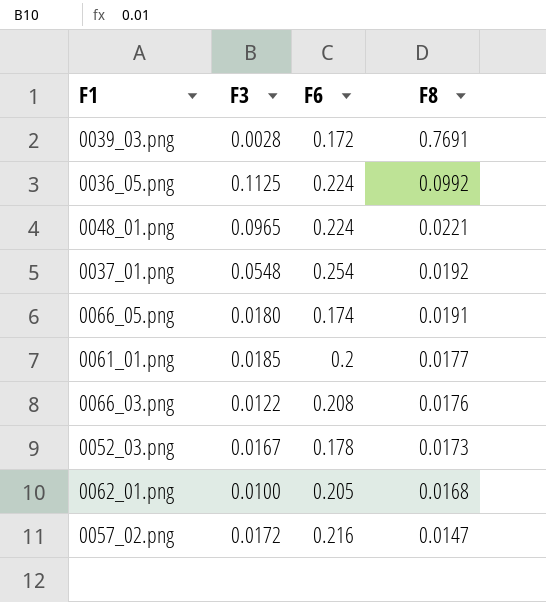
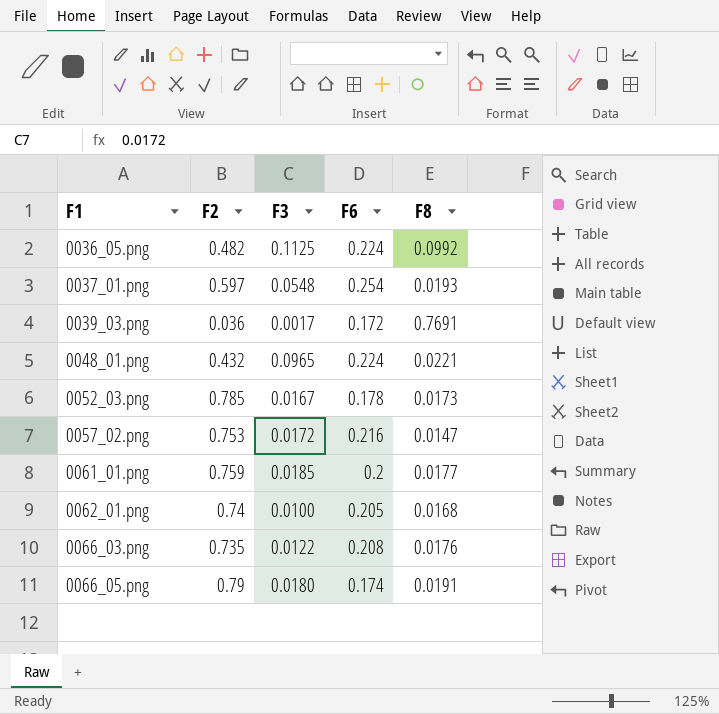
row order: F8 descending -> F1 ascending
column F2 | position: none -> 2
0037_01.png | F8: 0.0192 -> 0.0193
0039_03.png | F3: 0.0028 -> 0.0017

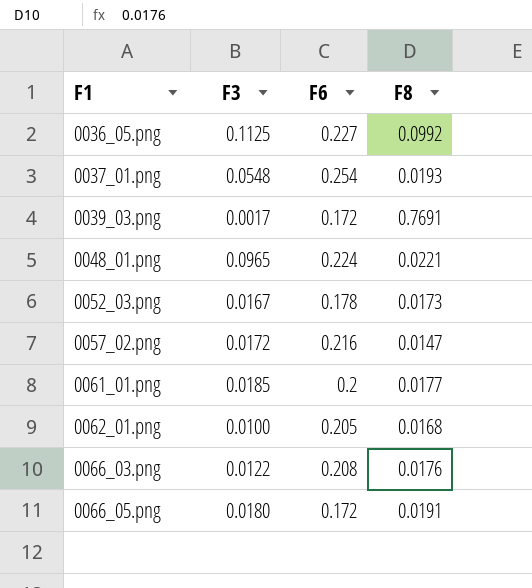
column F2 | position: 2 -> none
0036_05.png | F6: 0.224 -> 0.227
0066_05.png | F6: 0.174 -> 0.172

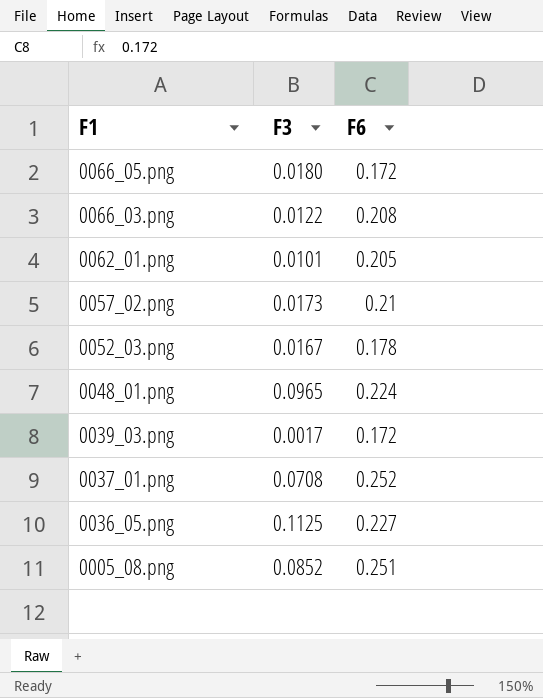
row order: F1 ascending -> F1 descending
column F8 | position: 4 -> none
row 0061_01.png: 0.0185 | 0.2 | 0.0177 -> none
0062_01.png | F3: 0.0100 -> 0.0101
0057_02.png | F3: 0.0172 -> 0.0173
0057_02.png | F6: 0.216 -> 0.21
0037_01.png | F3: 0.0548 -> 0.0708
0037_01.png | F6: 0.254 -> 0.252
row 0005_08.png: none -> 0.0852 | 0.251

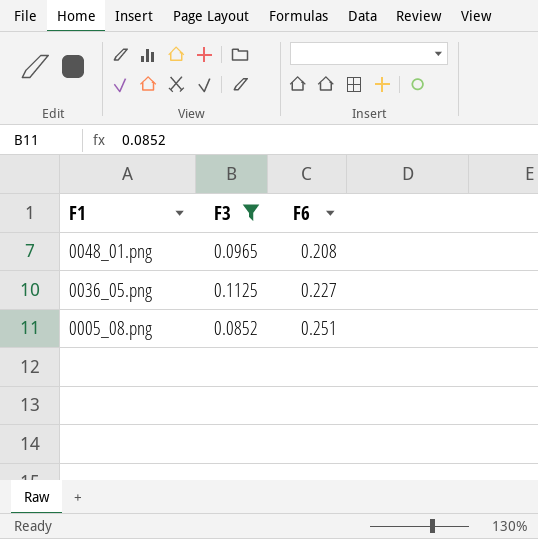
filter: none -> F3 >= 0.0852
0048_01.png | F6: 0.224 -> 0.208

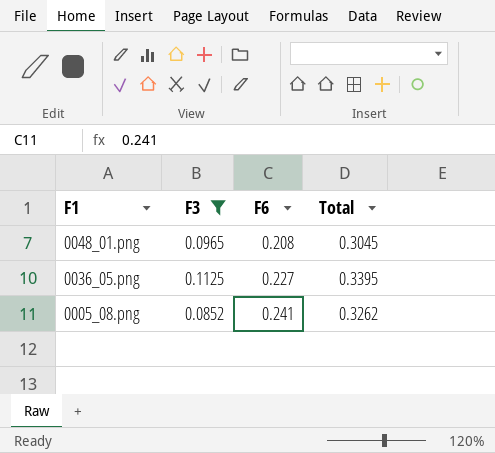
column Total | formula: none -> [F3] + [F6]
0005_08.png | F6: 0.251 -> 0.241

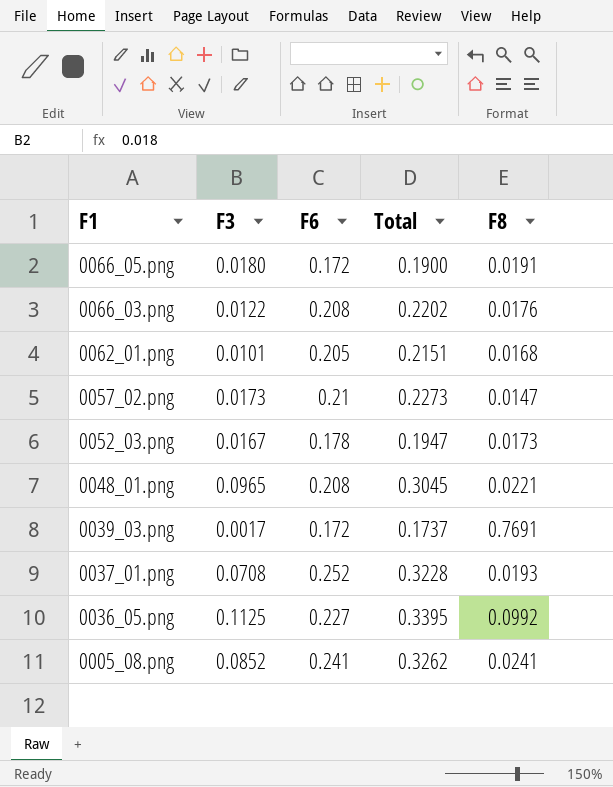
filter: F3 >= 0.0852 -> none
column F8 | position: none -> 5

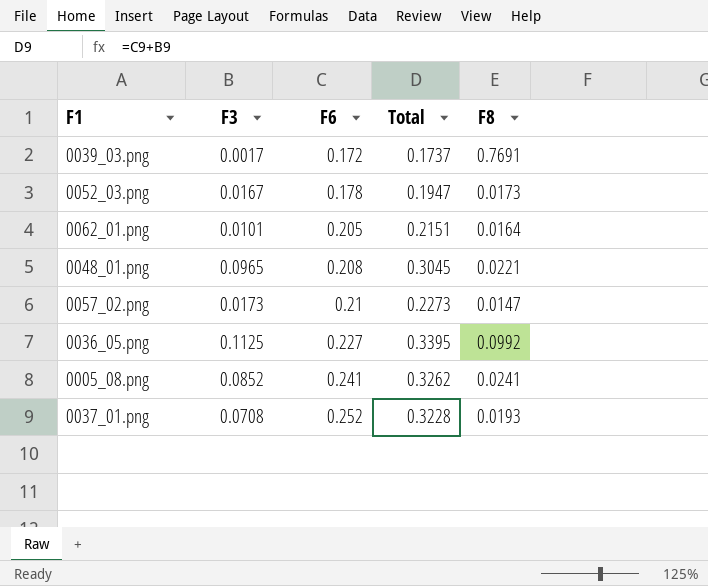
row order: F1 descending -> F6 ascending
row 0066_05.png: 0.0180 | 0.172 | 0.1900 | 0.0191 -> none
row 0066_03.png: 0.0122 | 0.208 | 0.2202 | 0.0176 -> none
0062_01.png | F8: 0.0168 -> 0.0164

